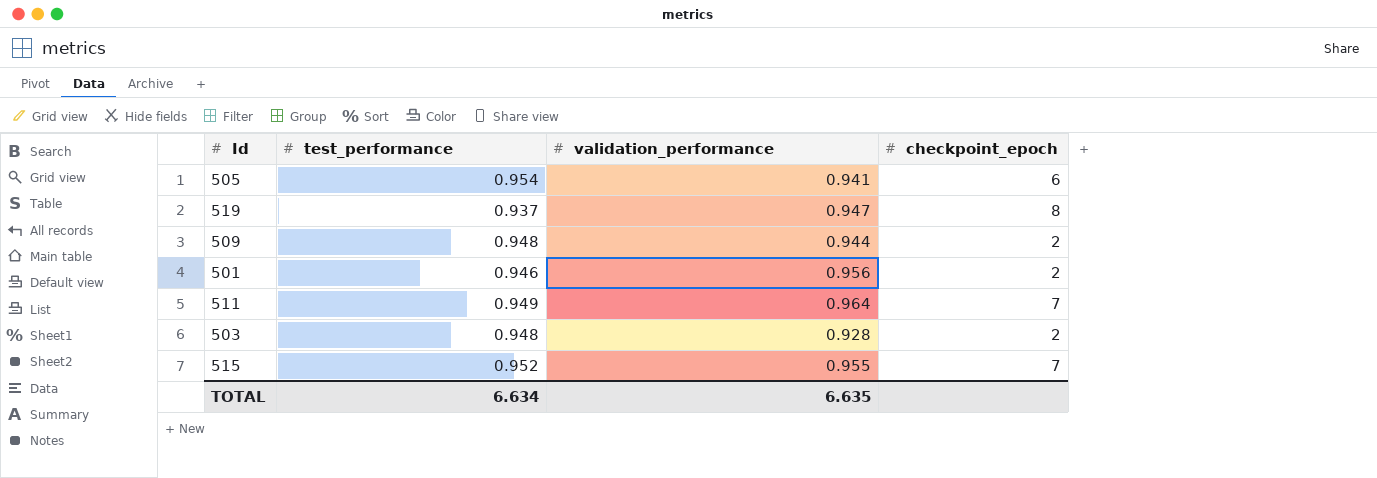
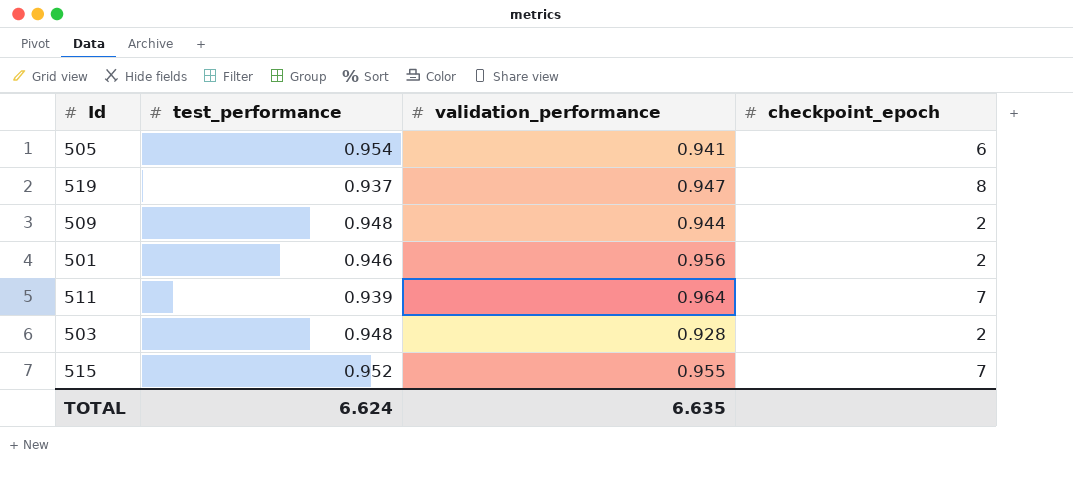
511 | test_performance: 0.949 -> 0.939
TOTAL | test_performance: 6.634 -> 6.624

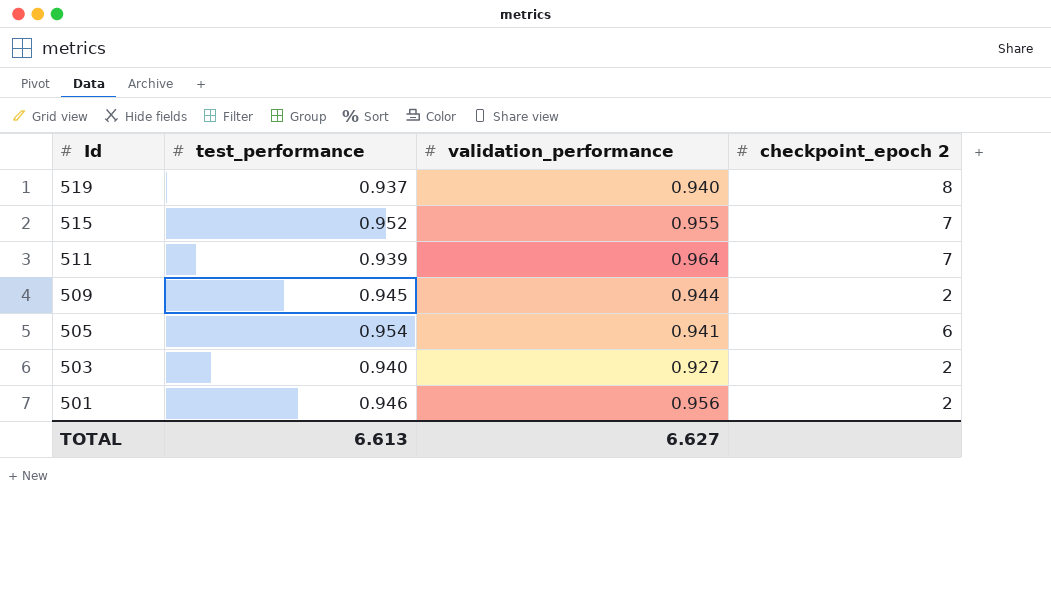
row order: none -> Id descending
column name: checkpoint_epoch -> checkpoint_epoch 2
519 | validation_performance: 0.947 -> 0.940
509 | test_performance: 0.948 -> 0.945
503 | test_performance: 0.948 -> 0.940
503 | validation_performance: 0.928 -> 0.927
TOTAL | test_performance: 6.624 -> 6.613
TOTAL | validation_performance: 6.635 -> 6.627

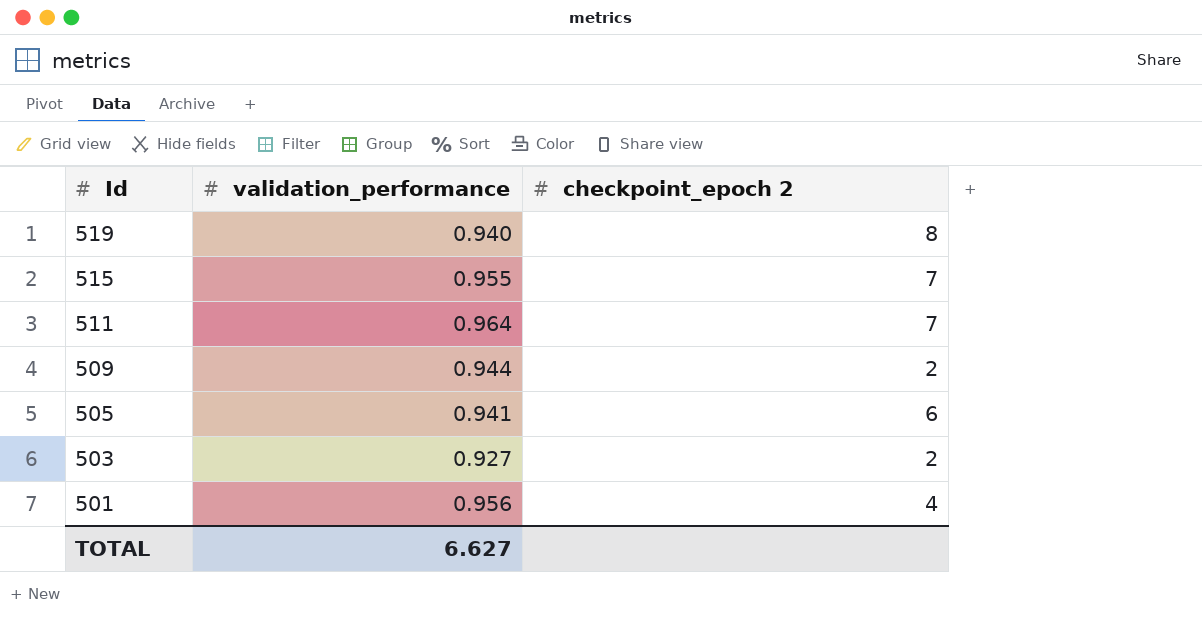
column test_performance | position: 2 -> none
501 | checkpoint_epoch 2: 2 -> 4

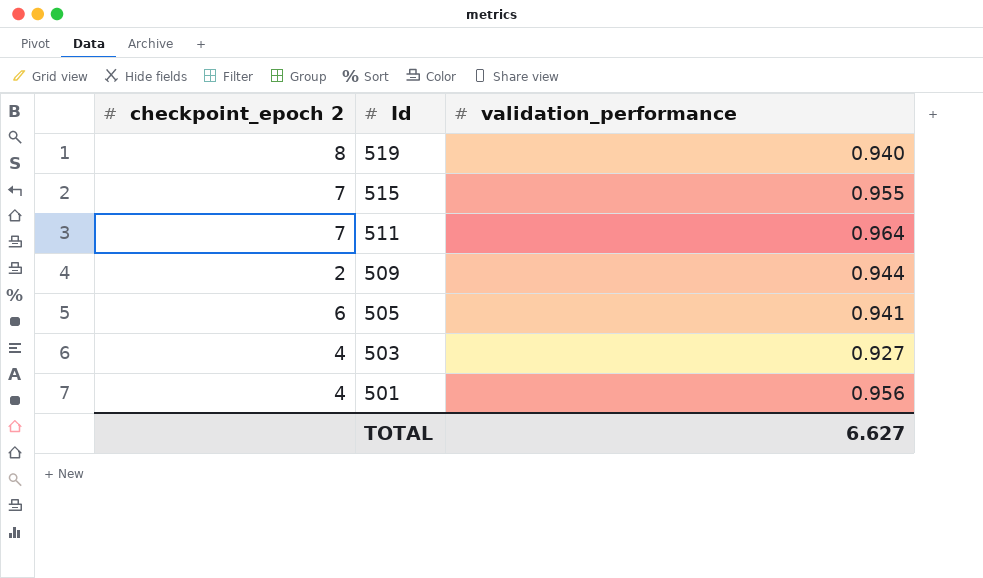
column checkpoint_epoch 2 | position: 3 -> 1
503 | checkpoint_epoch 2: 2 -> 4

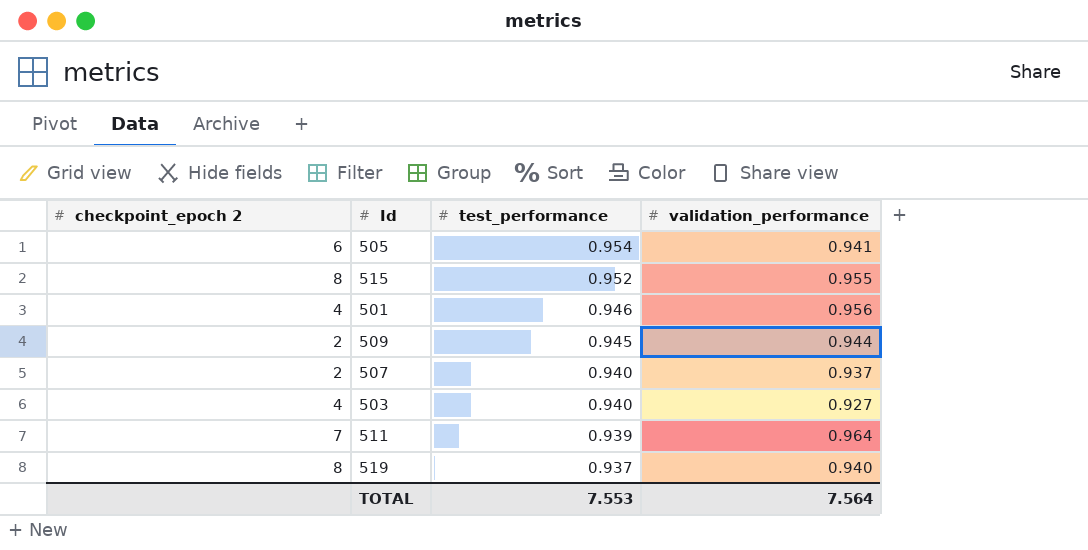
row order: Id descending -> test_performance descending
column test_performance | position: none -> 3
515 | checkpoint_epoch 2: 7 -> 8
row 507: none -> 2 | 0.940 | 0.937
TOTAL | validation_performance: 6.627 -> 7.564

